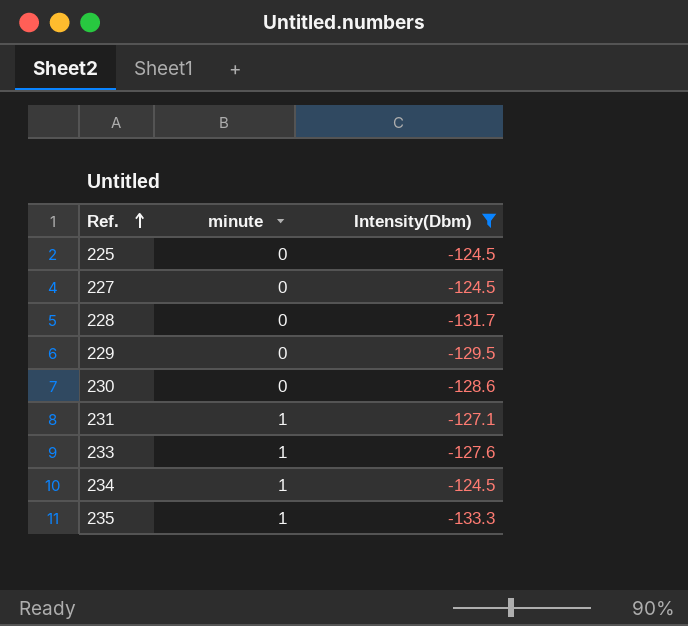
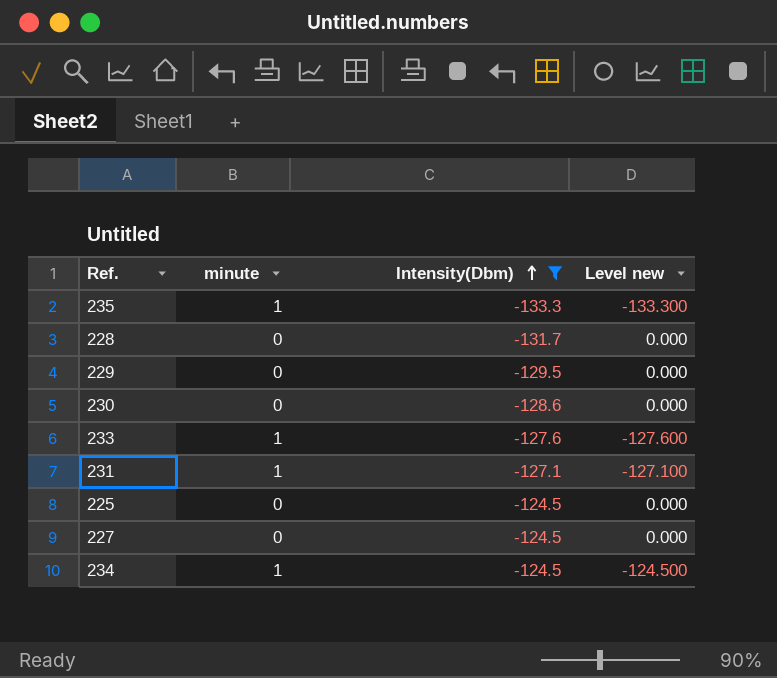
row order: Ref. ascending -> Intensity(Dbm) ascending
column Level new | formula: none -> [minute] * [Intensity(Dbm)]

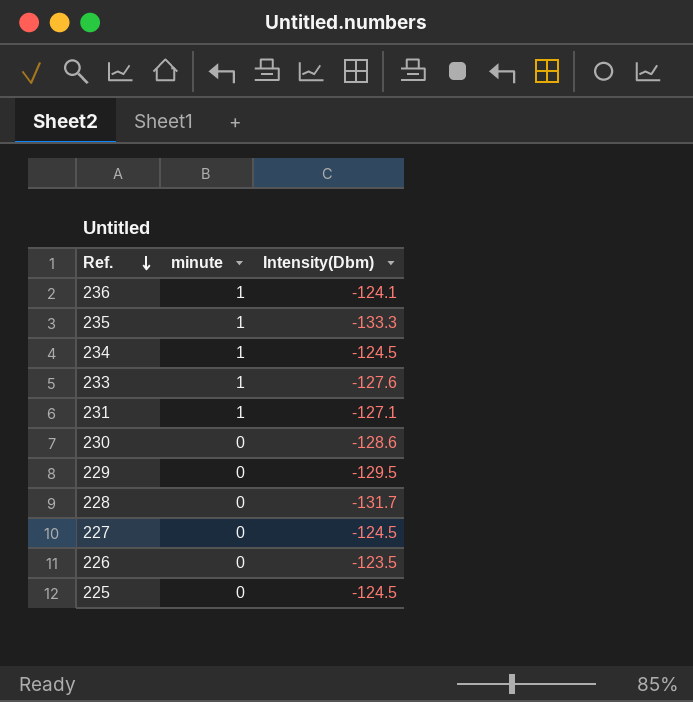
filter: Intensity(Dbm) <= -124.5 -> none
row order: Intensity(Dbm) ascending -> Ref. descending
column Level new | formula: [minute] * [Intensity(Dbm)] -> none

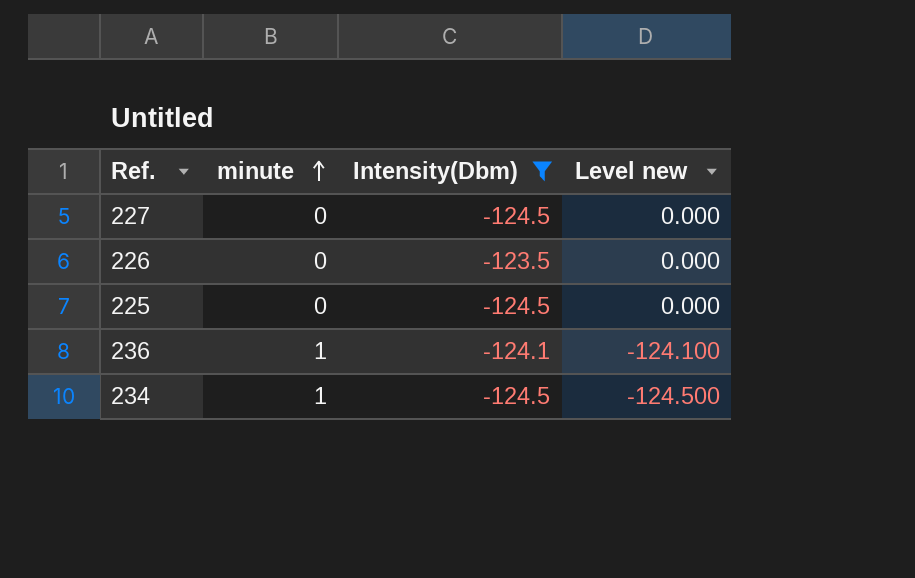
filter: none -> Intensity(Dbm) >= -124.5
row order: Ref. descending -> minute ascending
column Level new | formula: none -> [minute] * [Intensity(Dbm)]

